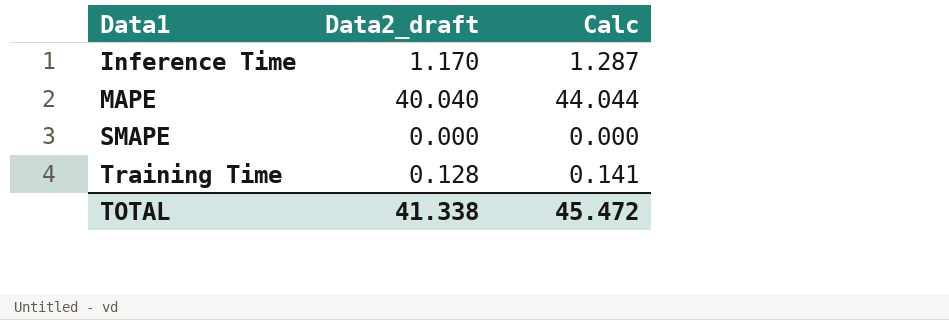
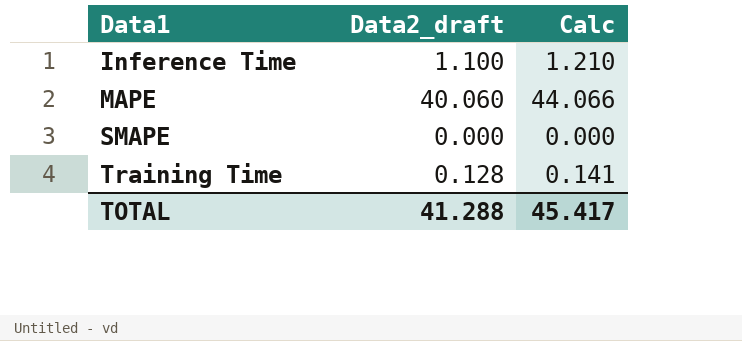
Inference Time | Data2_draft: 1.170 -> 1.100
Inference Time | Calc: 1.287 -> 1.210
MAPE | Data2_draft: 40.040 -> 40.060
MAPE | Calc: 44.044 -> 44.066
TOTAL | Data2_draft: 41.338 -> 41.288
TOTAL | Calc: 45.472 -> 45.417

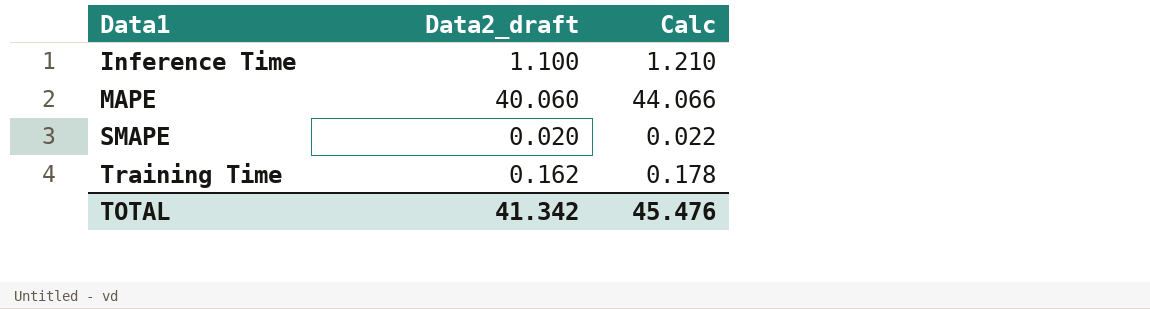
SMAPE | Data2_draft: 0.000 -> 0.020
SMAPE | Calc: 0.000 -> 0.022
Training Time | Data2_draft: 0.128 -> 0.162
Training Time | Calc: 0.141 -> 0.178
TOTAL | Data2_draft: 41.288 -> 41.342
TOTAL | Calc: 45.417 -> 45.476

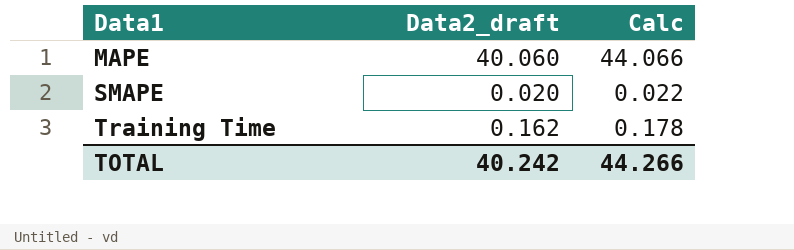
row Inference Time: 1.100 | 1.210 -> none
TOTAL | Data2_draft: 41.342 -> 40.242
TOTAL | Calc: 45.476 -> 44.266

